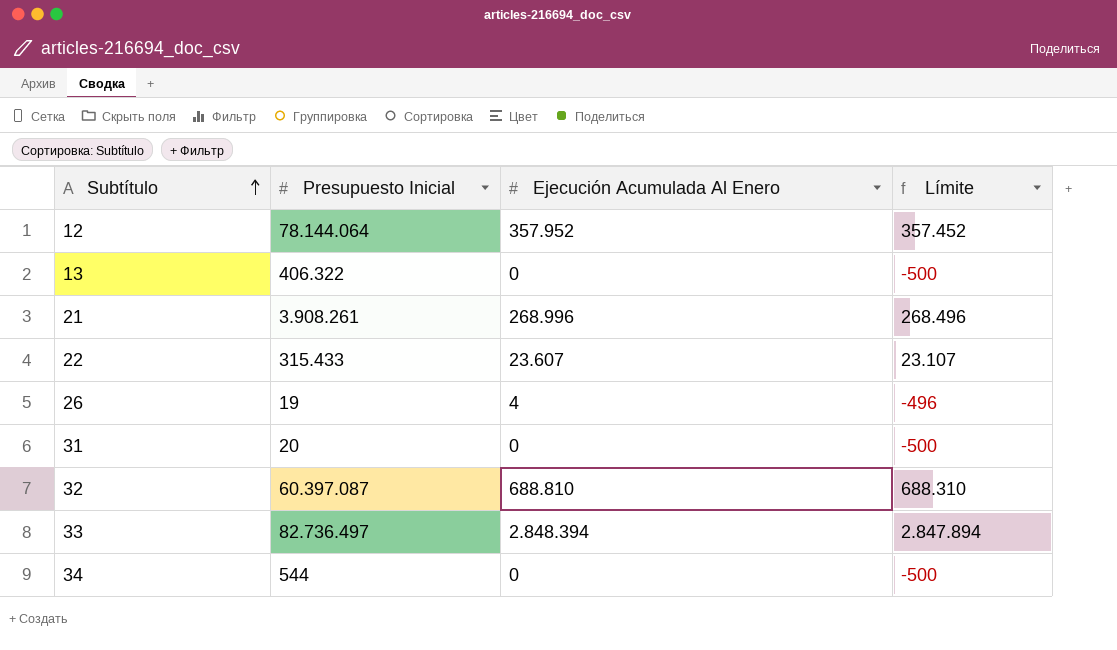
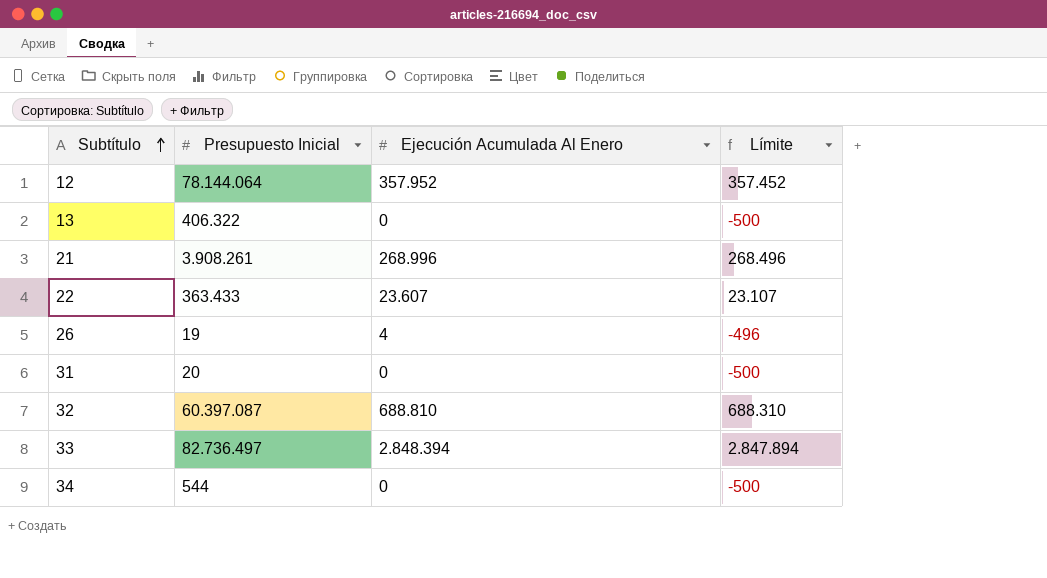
22 | Presupuesto Inicial: 315.433 -> 363.433

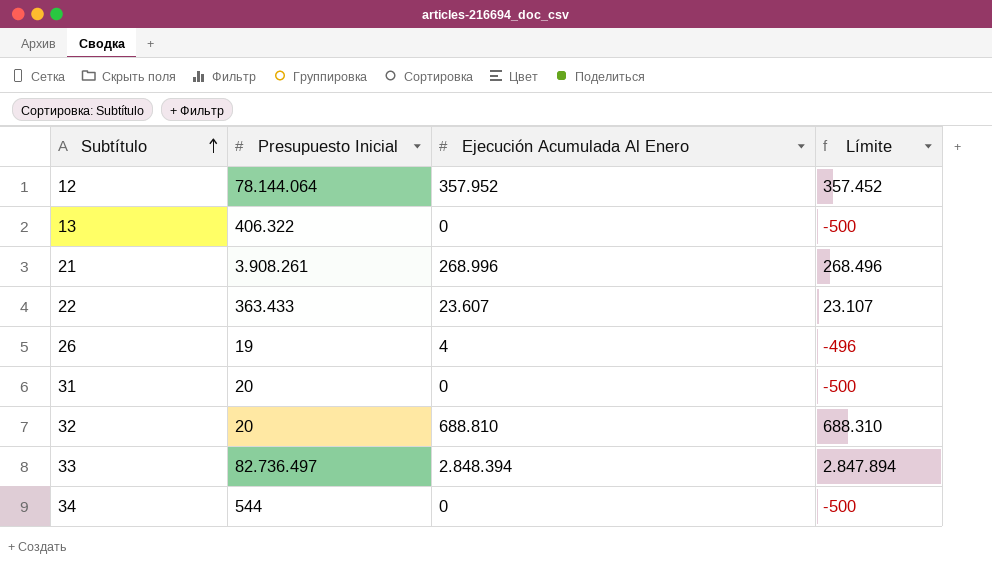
32 | Presupuesto Inicial: 60.397.087 -> 20

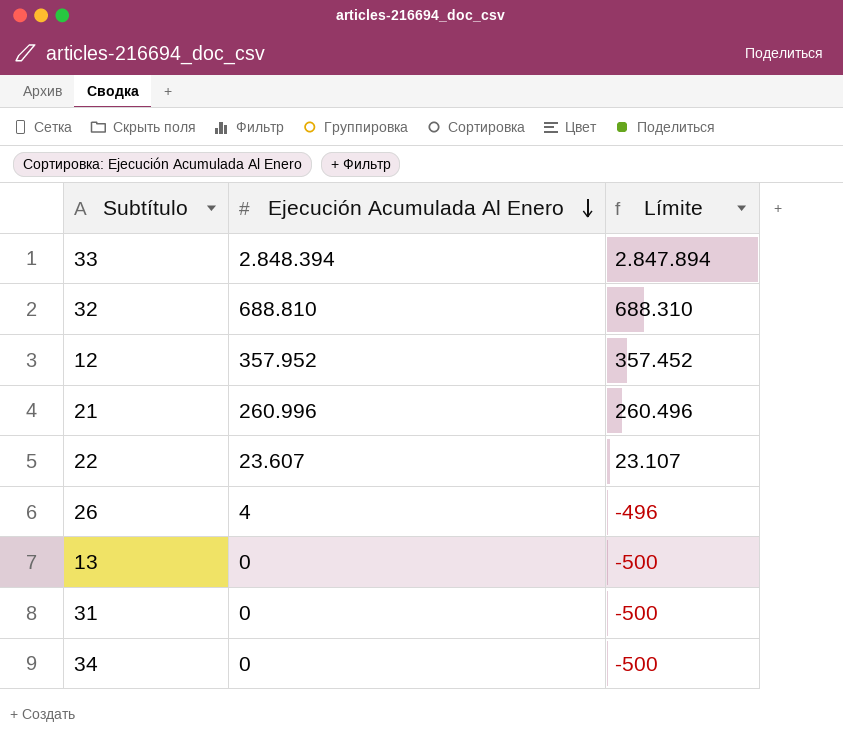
row order: Subtítulo ascending -> Ejecución Acumulada Al Enero descending
column Presupuesto Inicial | position: 2 -> none
21 | Ejecución Acumulada Al Enero: 268.996 -> 260.996
21 | Límite: 268.496 -> 260.496

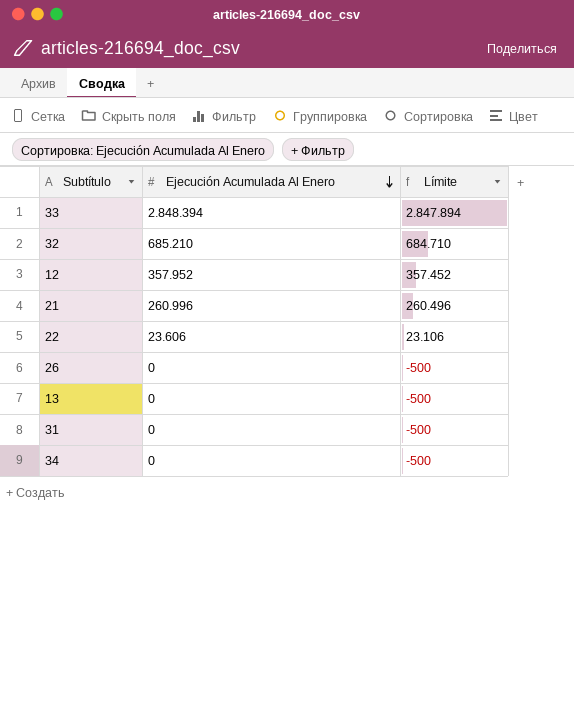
32 | Ejecución Acumulada Al Enero: 688.810 -> 685.210
32 | Límite: 688.310 -> 684.710
22 | Ejecución Acumulada Al Enero: 23.607 -> 23.606
22 | Límite: 23.107 -> 23.106
26 | Ejecución Acumulada Al Enero: 4 -> 0
26 | Límite: -496 -> -500

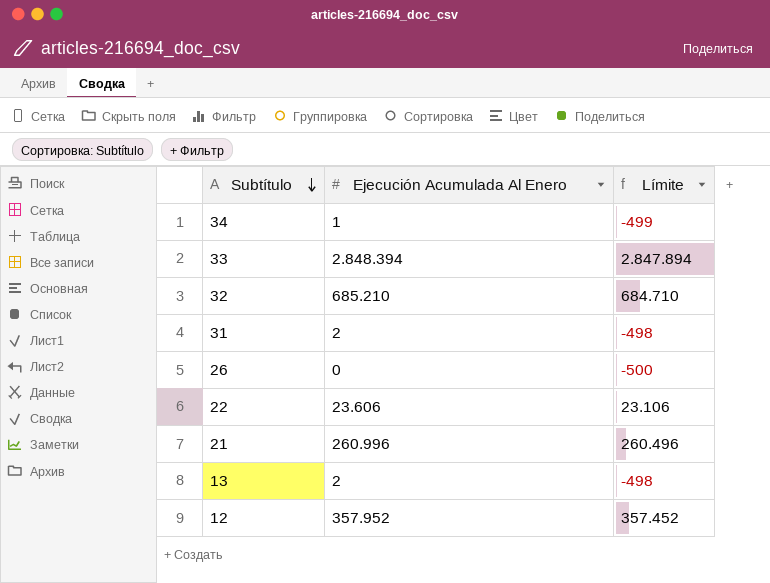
row order: Ejecución Acumulada Al Enero descending -> Subtítulo descending
34 | Ejecución Acumulada Al Enero: 0 -> 1
34 | Límite: -500 -> -499
31 | Ejecución Acumulada Al Enero: 0 -> 2
31 | Límite: -500 -> -498
13 | Ejecución Acumulada Al Enero: 0 -> 2
13 | Límite: -500 -> -498

